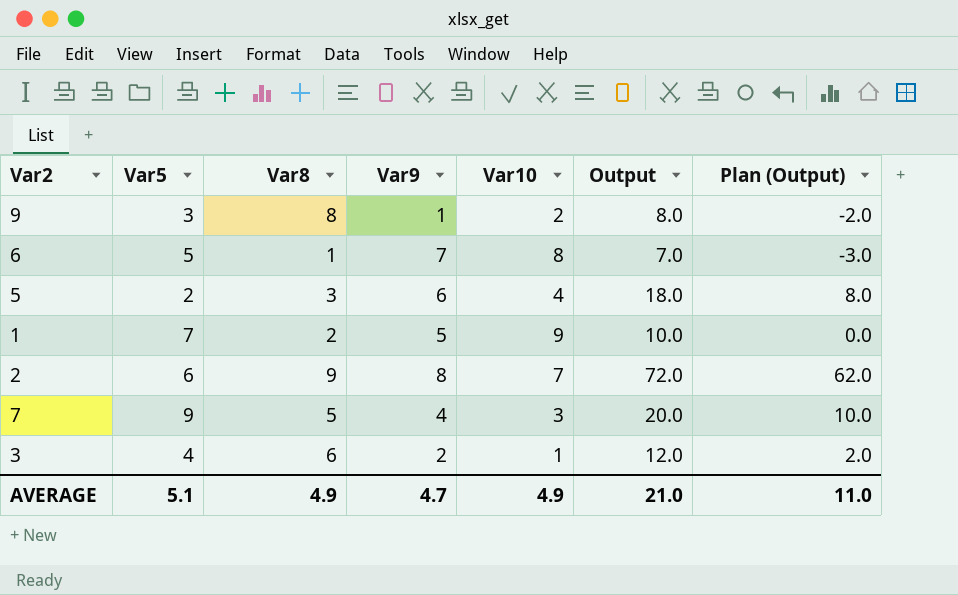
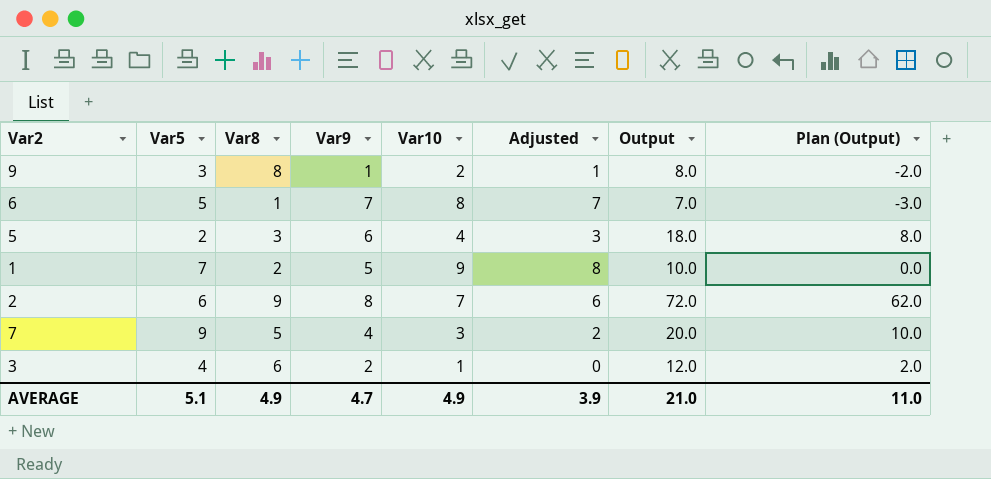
column Adjusted | formula: none -> [Var10] - 1

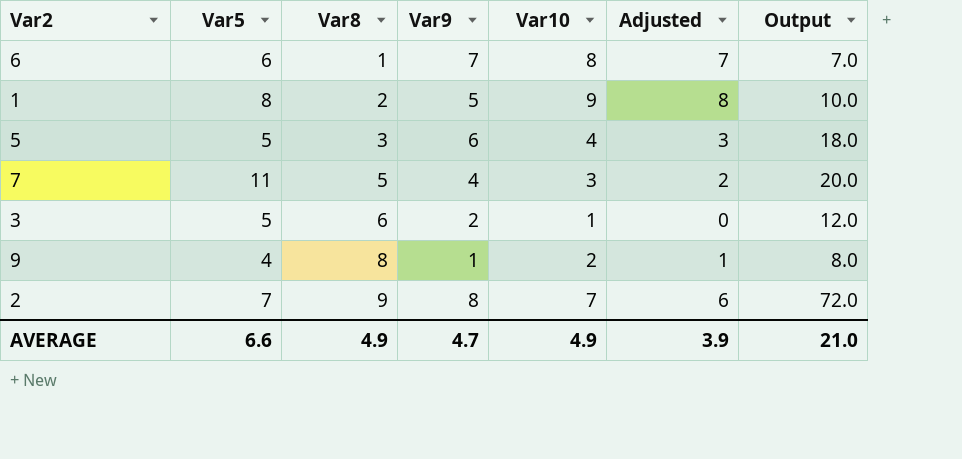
row order: none -> Var8 ascending
column Plan (Output) | formula: [Output] - 10 -> none
6 | Var5: 5 -> 6
1 | Var5: 7 -> 8
5 | Var5: 2 -> 5
7 | Var5: 9 -> 11
3 | Var5: 4 -> 5
9 | Var5: 3 -> 4
2 | Var5: 6 -> 7
AVERAGE | Var5: 5.1 -> 6.6

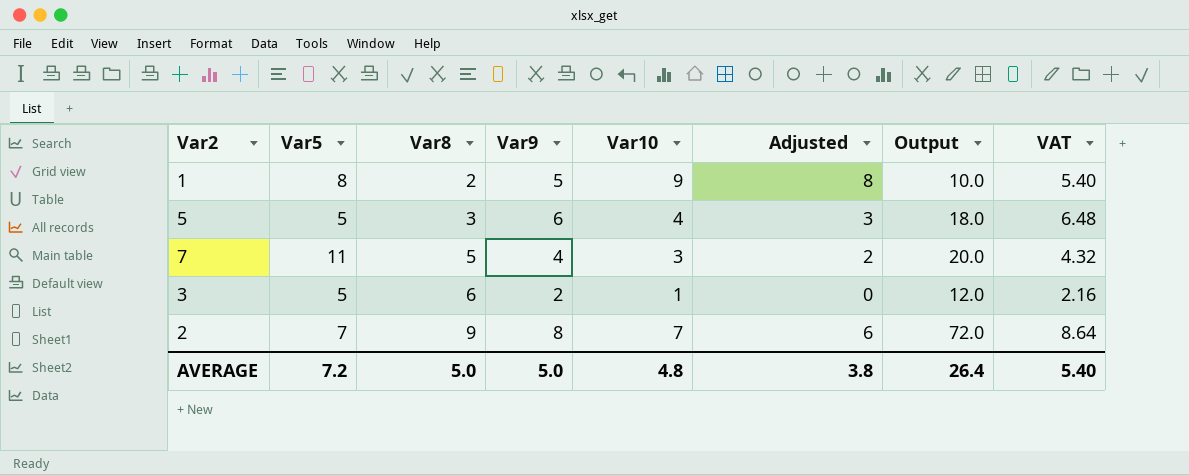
column VAT | formula: none -> [Var9] * 1.08
row 6: 6 | 1 | 7 | 8 | 7 | 7.0 -> none
row 9: 4 | 8 | 1 | 2 | 1 | 8.0 -> none
AVERAGE | Var5: 6.6 -> 7.2
AVERAGE | Var8: 4.9 -> 5.0
AVERAGE | Var9: 4.7 -> 5.0
AVERAGE | Var10: 4.9 -> 4.8
AVERAGE | Adjusted: 3.9 -> 3.8
AVERAGE | Output: 21.0 -> 26.4

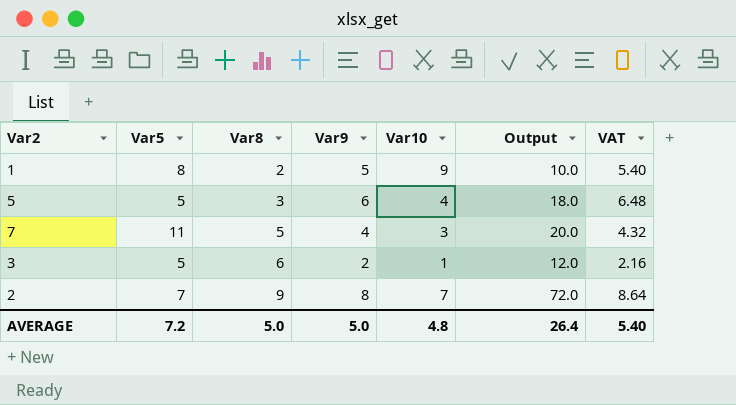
column Adjusted | formula: [Var10] - 1 -> none

